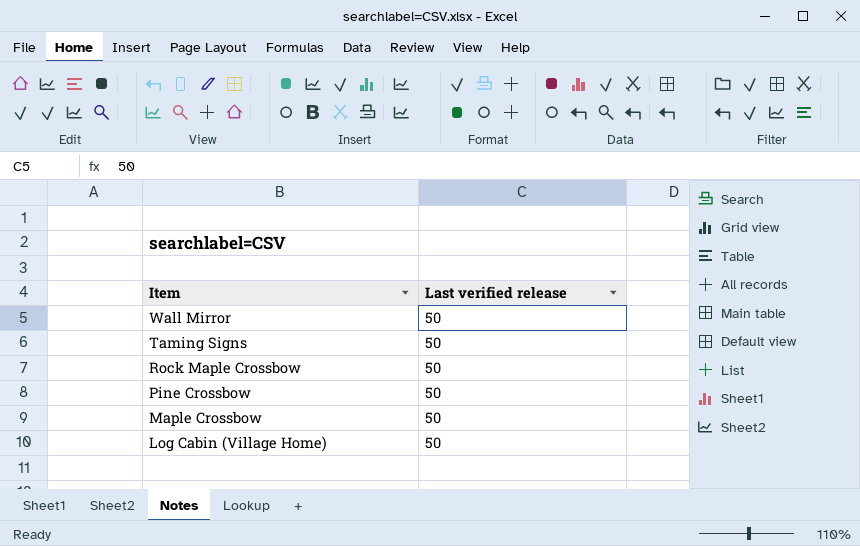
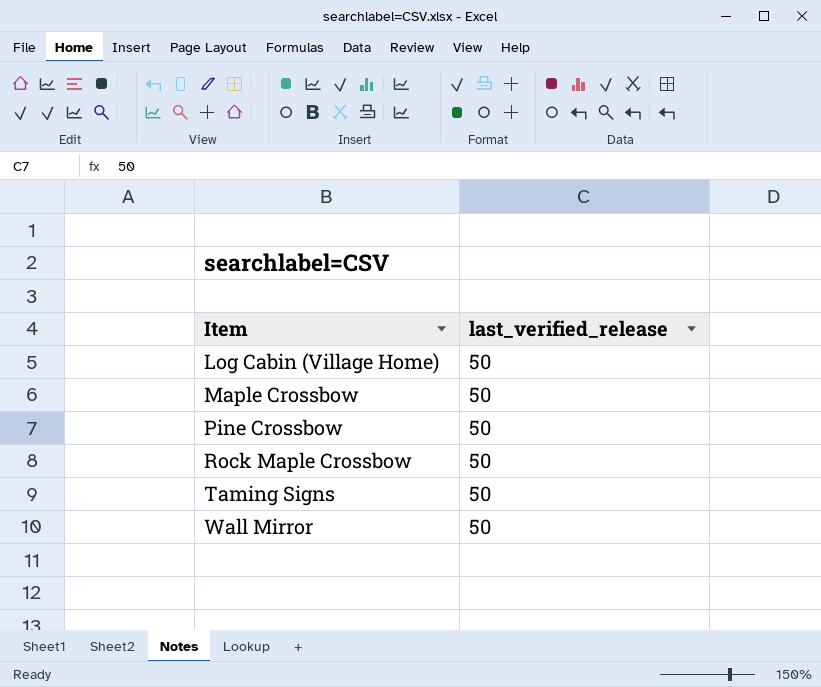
row order: Item descending -> Item ascending
column name: Last verified release -> last_verified_release

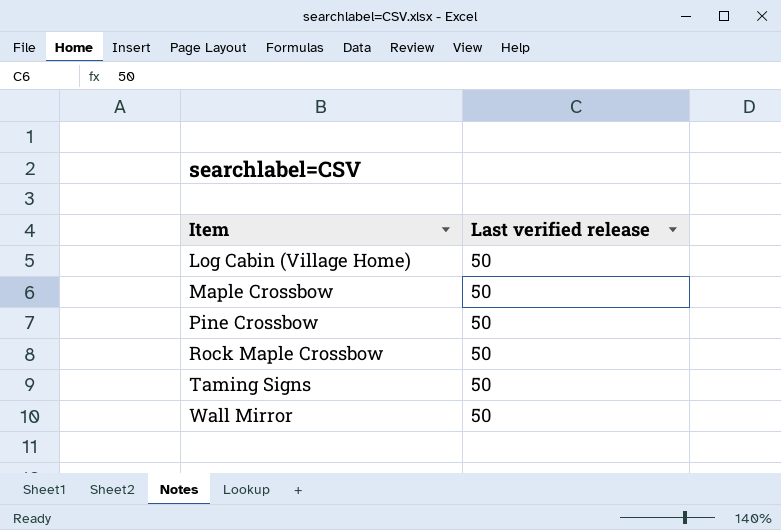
column name: last_verified_release -> Last verified release

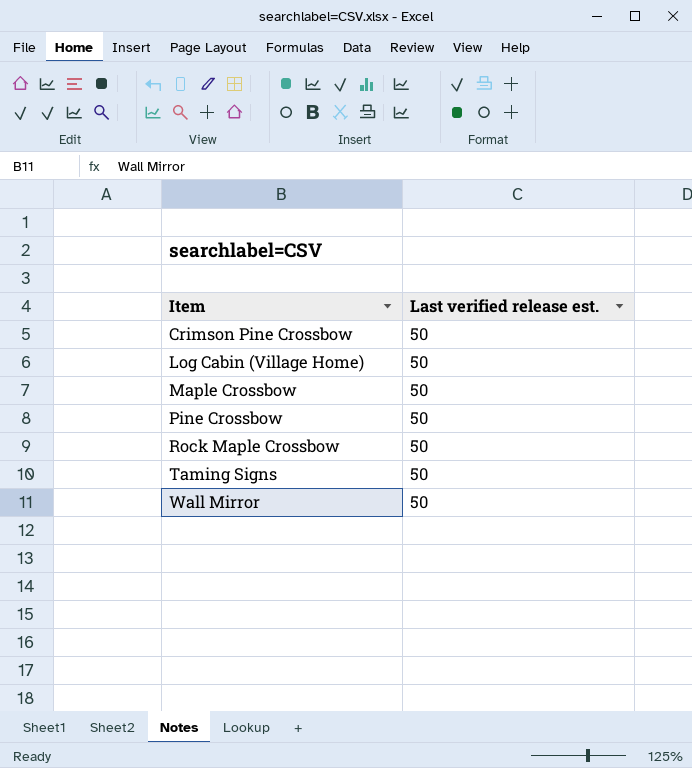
column name: Last verified release -> Last verified release est.
row Crimson Pine Crossbow: none -> 50

